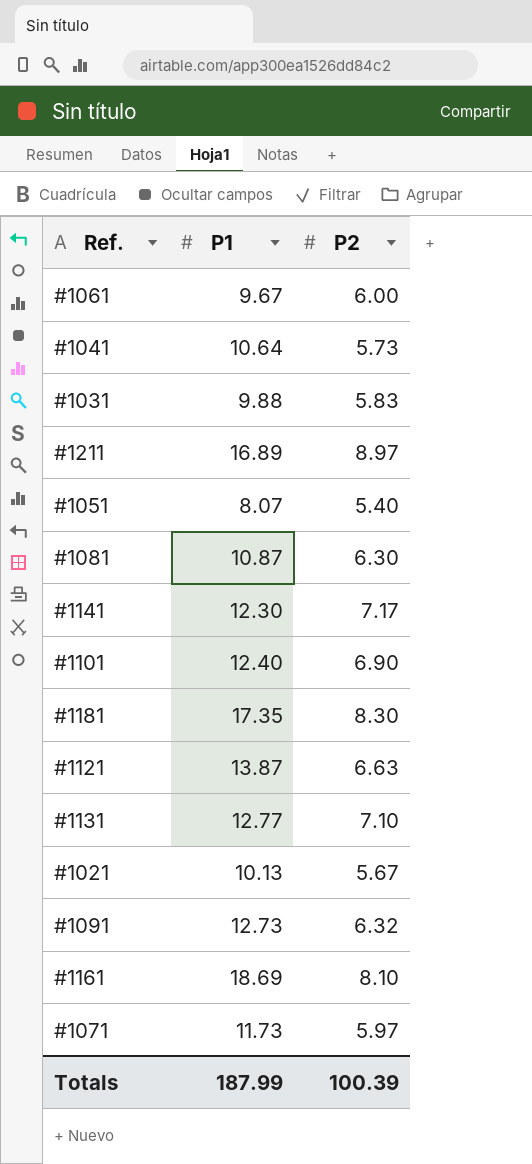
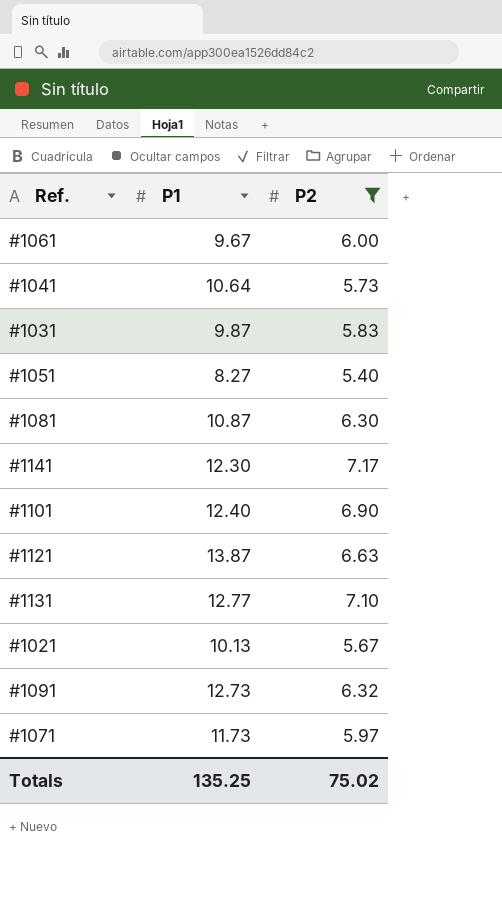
filter: none -> P2 <= 7.17
#1031 | P1: 9.88 -> 9.87
#1051 | P1: 8.07 -> 8.27
Totals | P1: 187.99 -> 135.25
Totals | P2: 100.39 -> 75.02

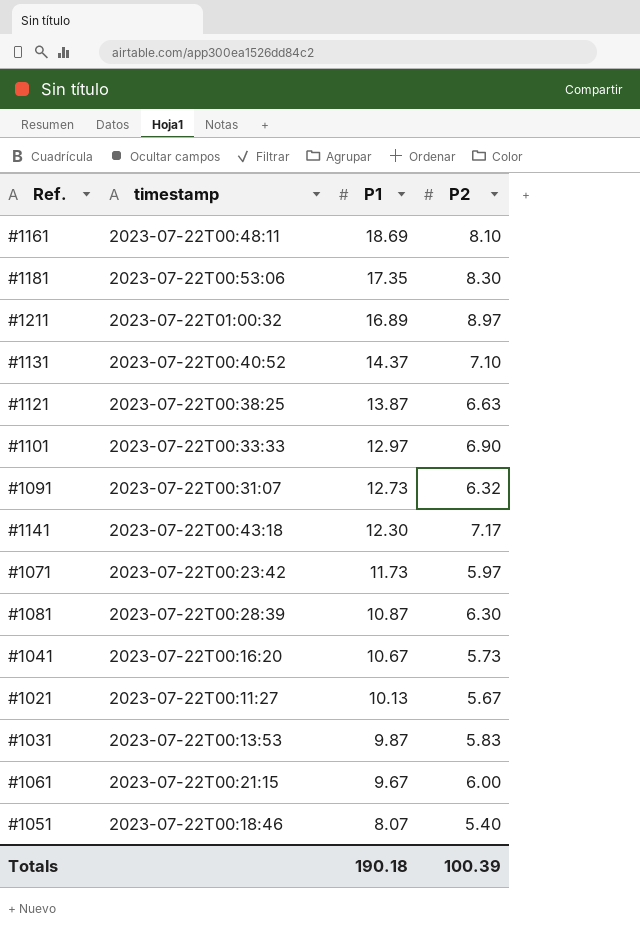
filter: P2 <= 7.17 -> none
row order: none -> P1 descending
column timestamp | position: none -> 2
#1131 | P1: 12.77 -> 14.37
#1101 | P1: 12.40 -> 12.97
#1041 | P1: 10.64 -> 10.67
#1051 | P1: 8.27 -> 8.07
Totals | P1: 135.25 -> 190.18
Totals | P2: 75.02 -> 100.39

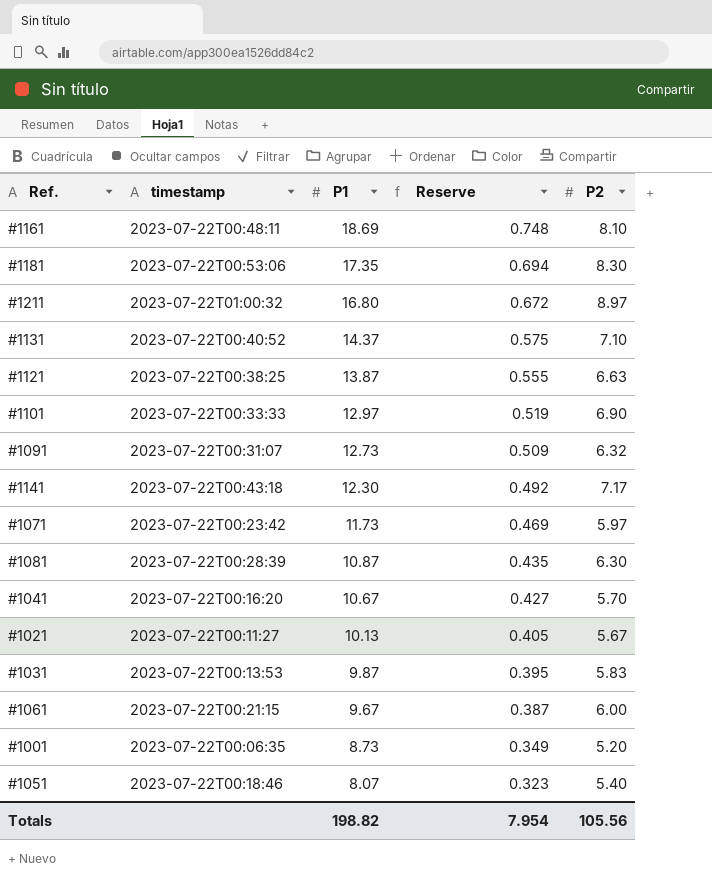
column Reserve | formula: none -> [P1] * 0.04
#1211 | P1: 16.89 -> 16.80
#1041 | P2: 5.73 -> 5.70
row #1001: none -> 2023-07-22T00:06:35 | 8.73 | 0.349 | 5.20
Totals | P1: 190.18 -> 198.82
Totals | P2: 100.39 -> 105.56

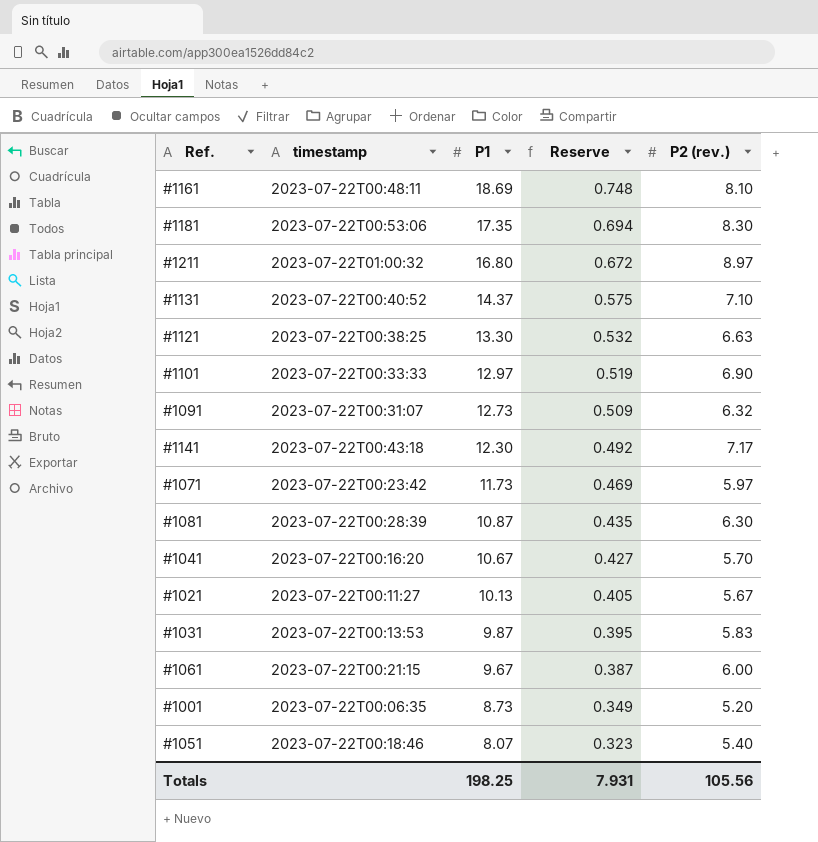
column name: P2 -> P2 (rev.)
#1121 | P1: 13.87 -> 13.30
#1121 | Reserve: 0.555 -> 0.532
Totals | P1: 198.82 -> 198.25
Totals | Reserve: 7.954 -> 7.931

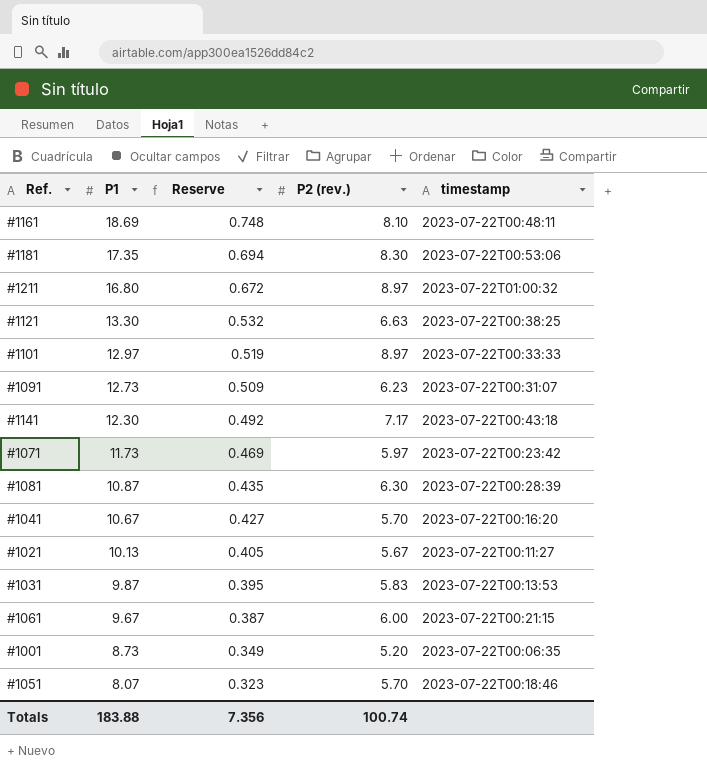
column timestamp | position: 2 -> 5
row #1131: 2023-07-22T00:40:52 | 14.37 | 0.575 | 7.10 -> none
#1101 | P2 (rev.): 6.90 -> 8.97
#1091 | P2 (rev.): 6.32 -> 6.23
#1051 | P2 (rev.): 5.40 -> 5.70
Totals | P1: 198.25 -> 183.88
Totals | Reserve: 7.931 -> 7.356
Totals | P2 (rev.): 105.56 -> 100.74

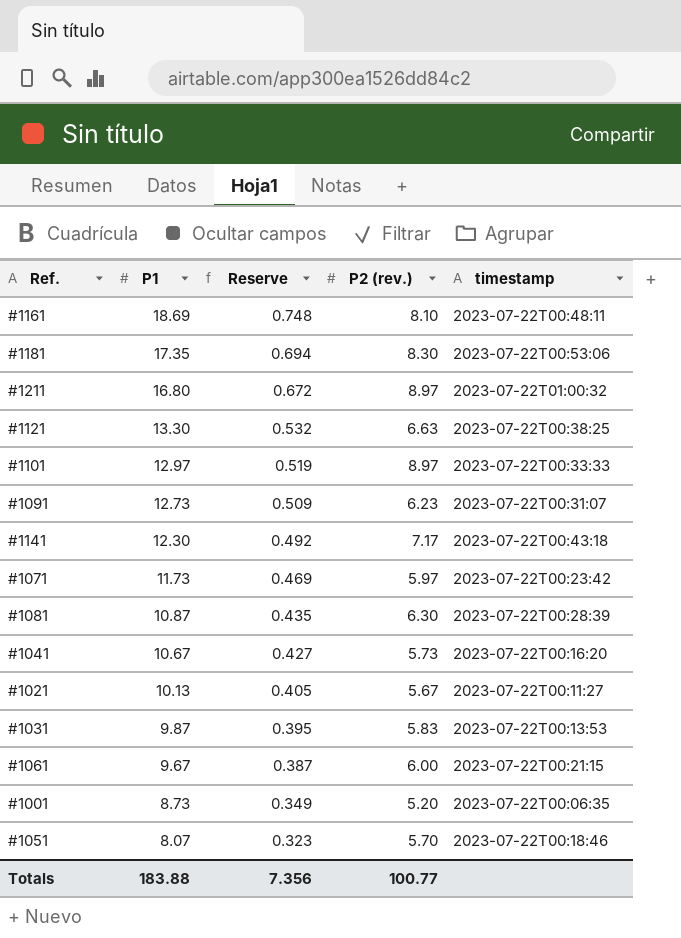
#1041 | P2 (rev.): 5.70 -> 5.73
Totals | P2 (rev.): 100.74 -> 100.77

